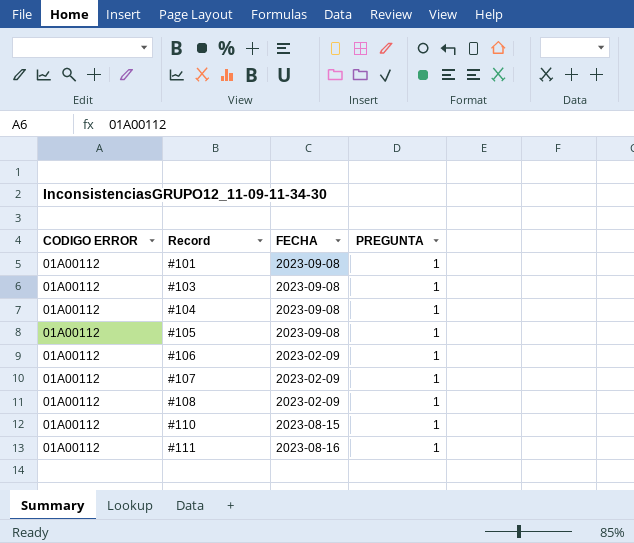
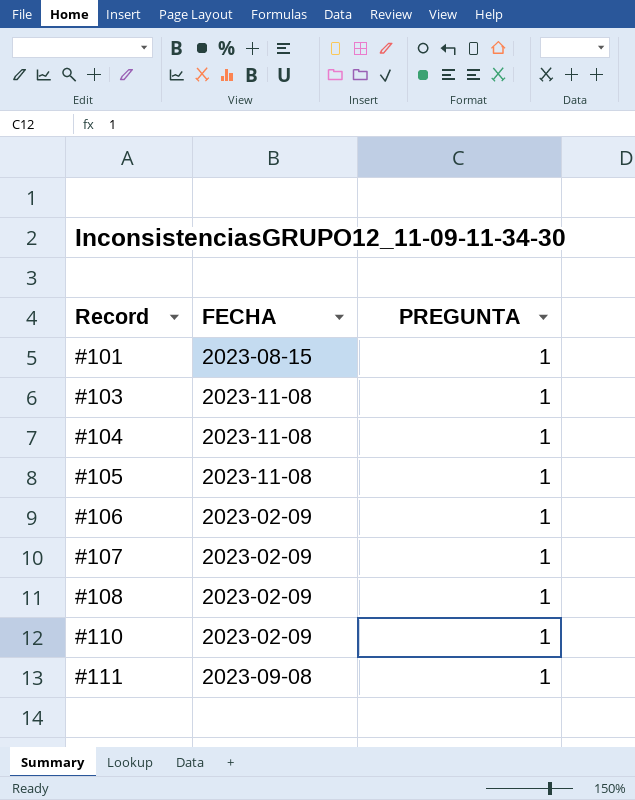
column CODIGO ERROR | position: 1 -> none
#101 | FECHA: 2023-09-08 -> 2023-08-15
#103 | FECHA: 2023-09-08 -> 2023-11-08
#104 | FECHA: 2023-09-08 -> 2023-11-08
#105 | FECHA: 2023-09-08 -> 2023-11-08
#110 | FECHA: 2023-08-15 -> 2023-02-09
#111 | FECHA: 2023-08-16 -> 2023-09-08

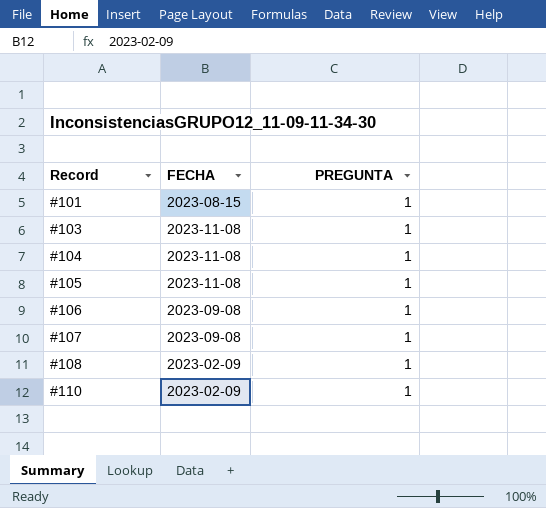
row #111: 2023-09-08 | 1 -> none
#106 | FECHA: 2023-02-09 -> 2023-09-08
#107 | FECHA: 2023-02-09 -> 2023-09-08

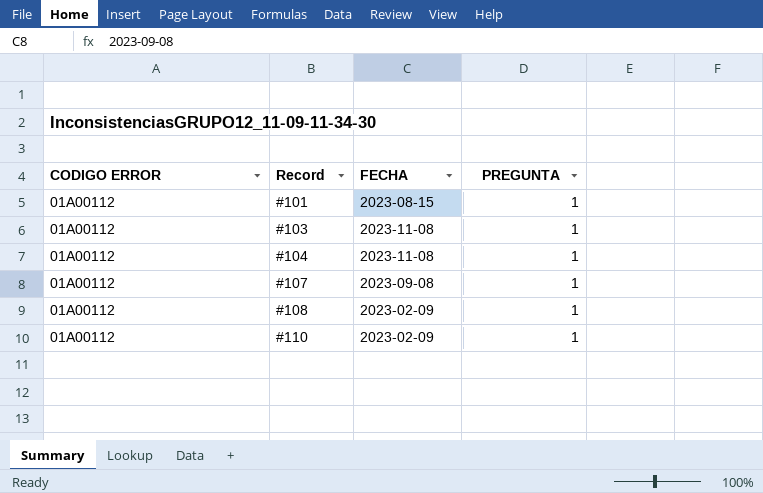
column CODIGO ERROR | position: none -> 1
row #105: 2023-11-08 | 1 -> none
row #106: 2023-09-08 | 1 -> none

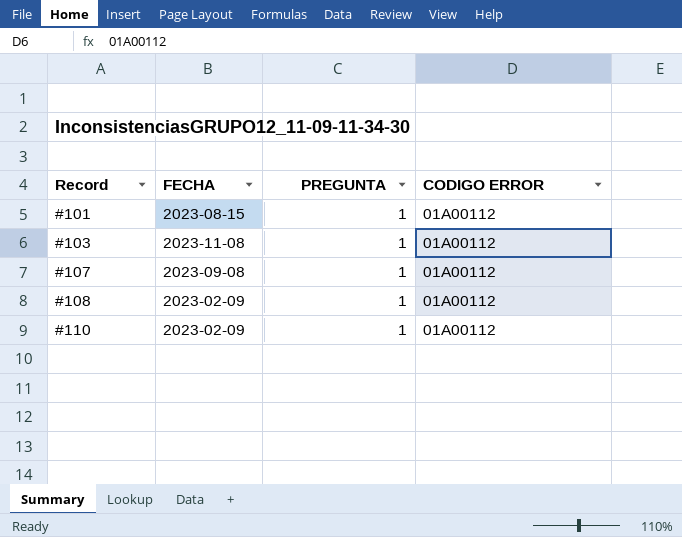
column CODIGO ERROR | position: 1 -> 4
row #104: 01A00112 | 2023-11-08 | 1 -> none

